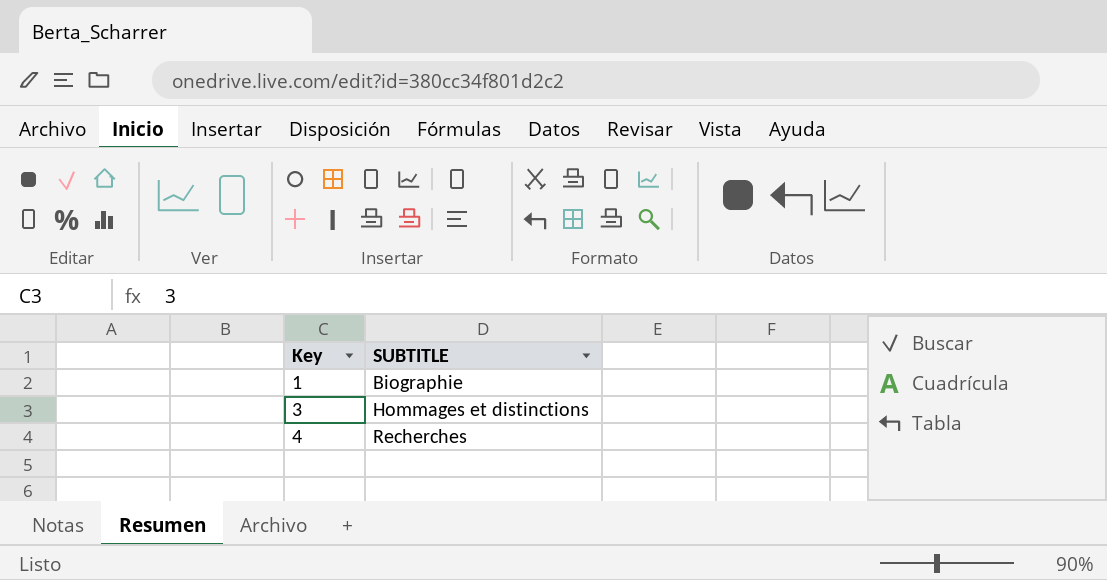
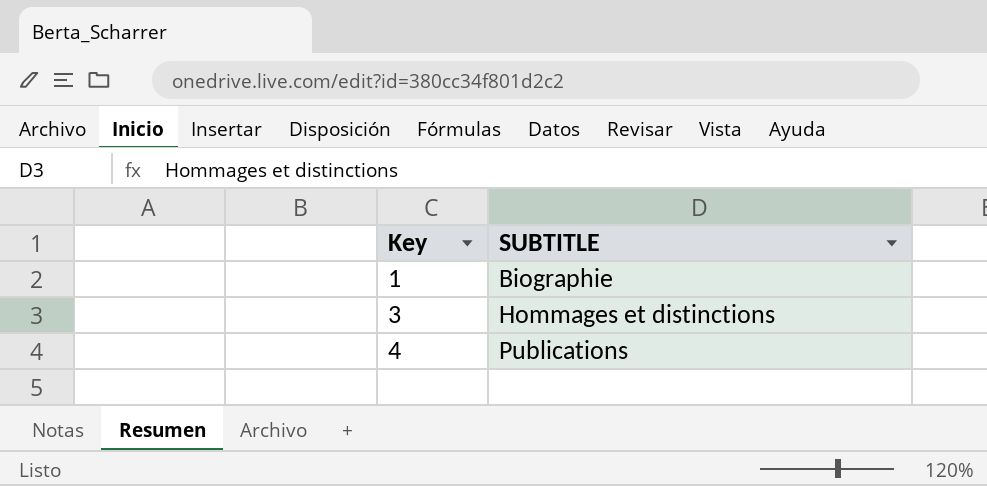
4 | SUBTITLE: Recherches -> Publications

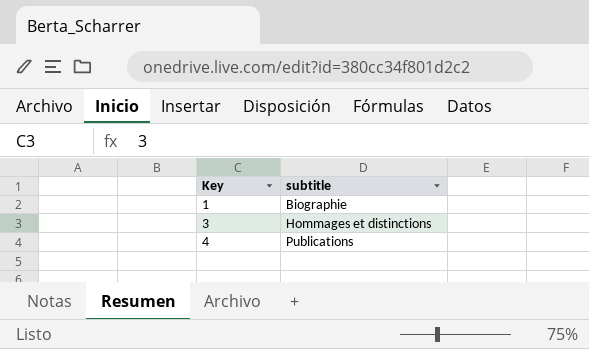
column name: SUBTITLE -> subtitle

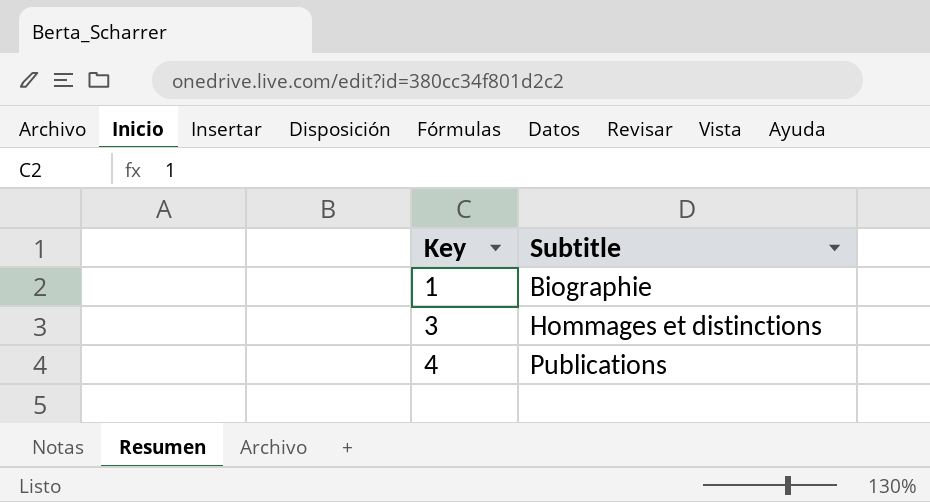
column name: subtitle -> Subtitle

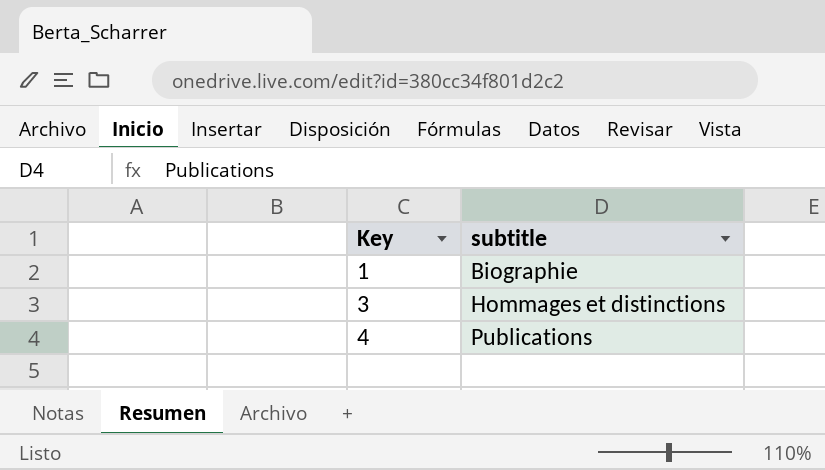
column name: Subtitle -> subtitle

